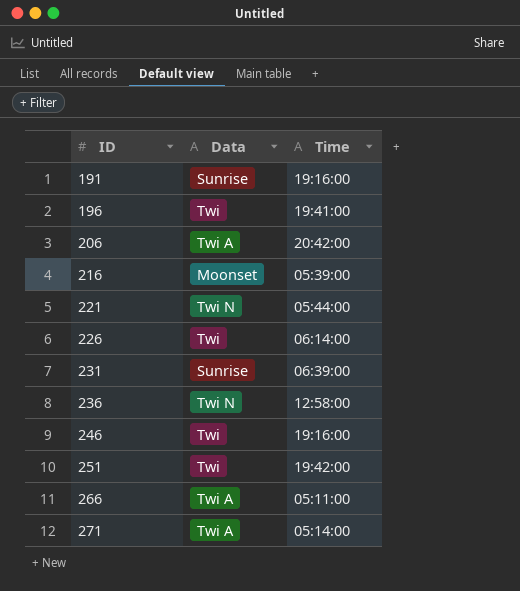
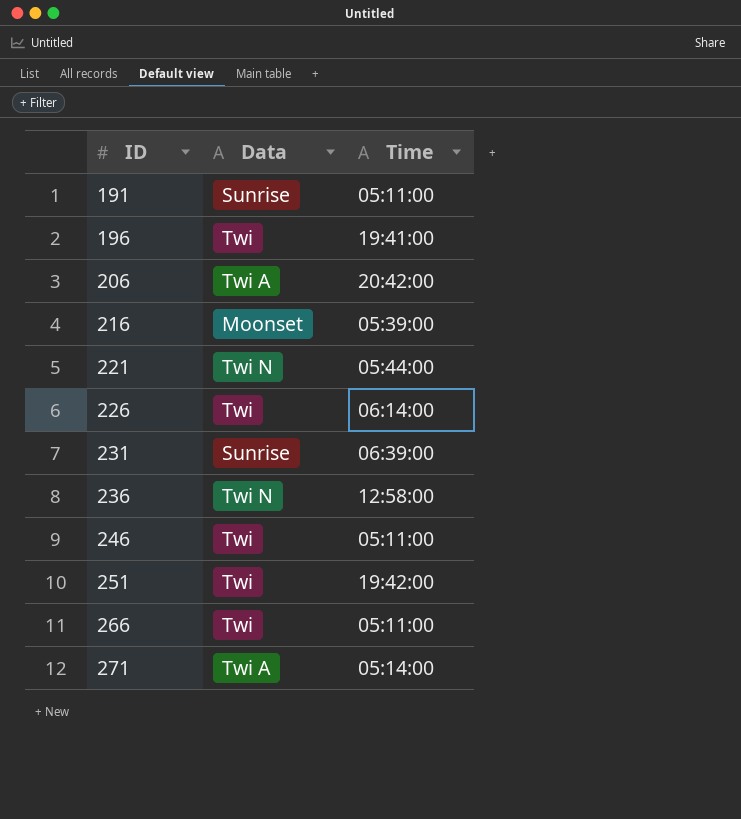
191 | Time: 19:16:00 -> 05:11:00
246 | Time: 19:16:00 -> 05:11:00
266 | Data: Twi A -> Twi

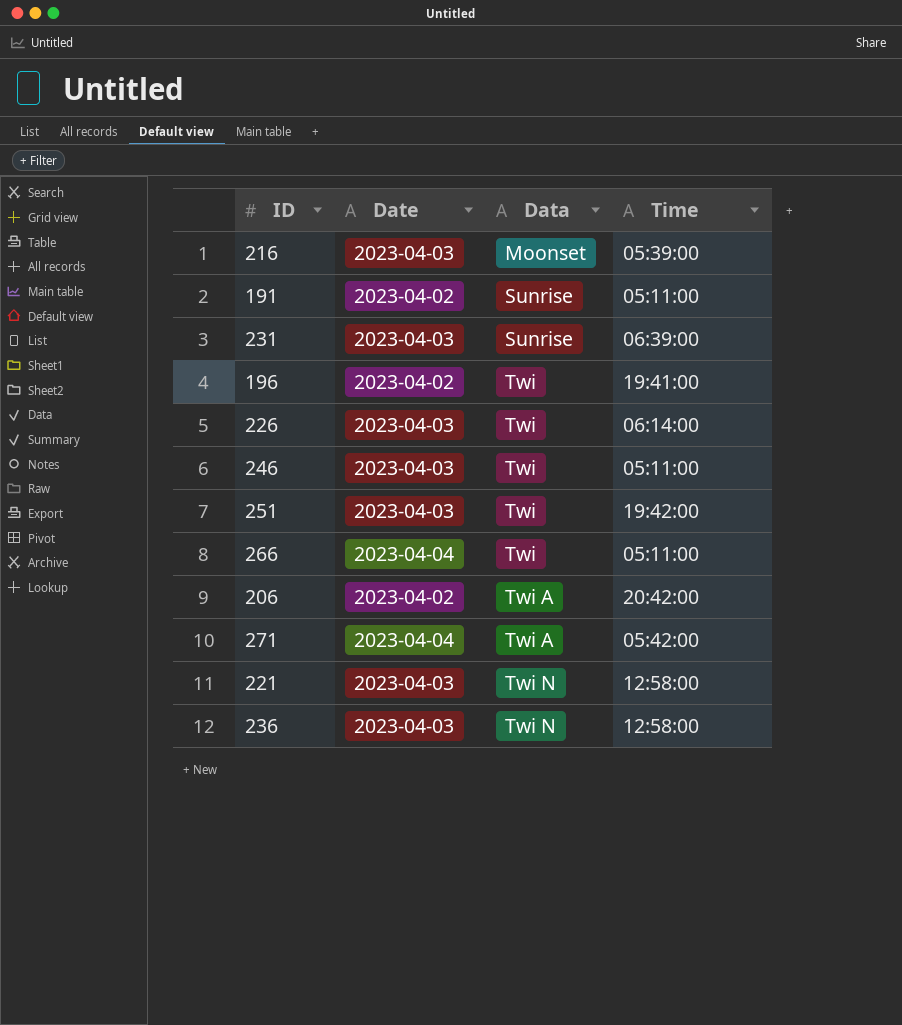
row order: ID ascending -> Data ascending
column Date | position: none -> 2
271 | Time: 05:14:00 -> 05:42:00
221 | Time: 05:44:00 -> 12:58:00

